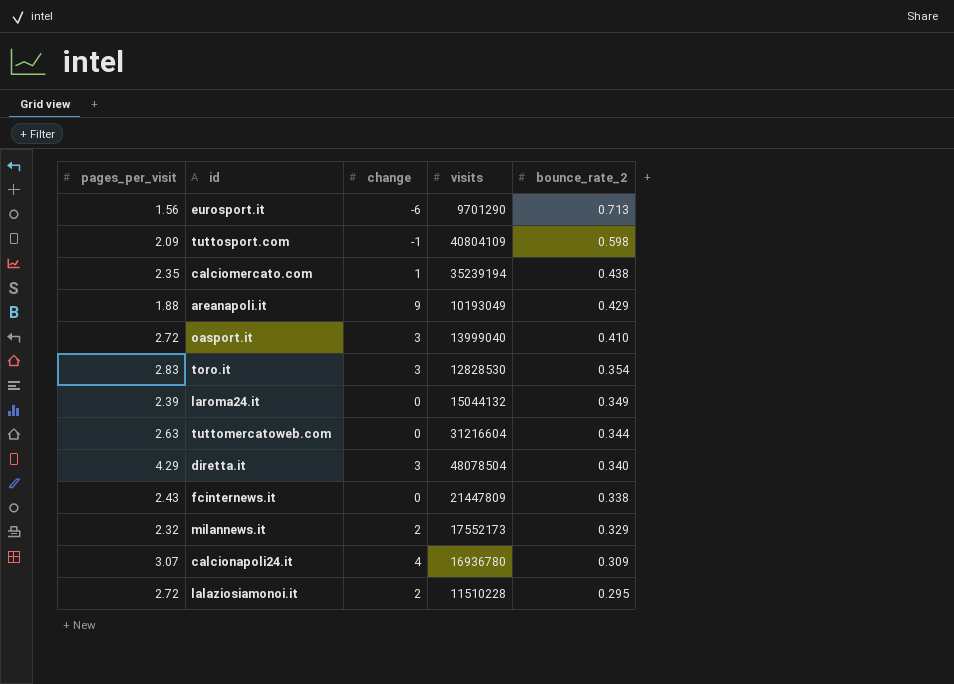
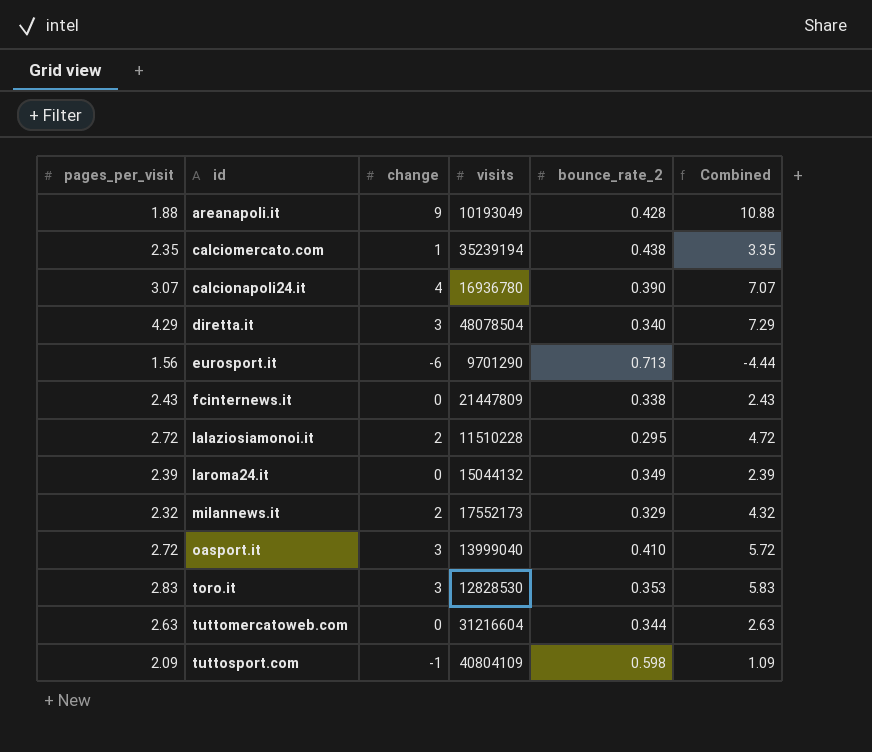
row order: bounce_rate_2 descending -> id ascending
column Combined | formula: none -> [pages_per_visit] + [change]
areanapoli.it | bounce_rate_2: 0.429 -> 0.428
calcionapoli24.it | bounce_rate_2: 0.309 -> 0.390
toro.it | bounce_rate_2: 0.354 -> 0.353

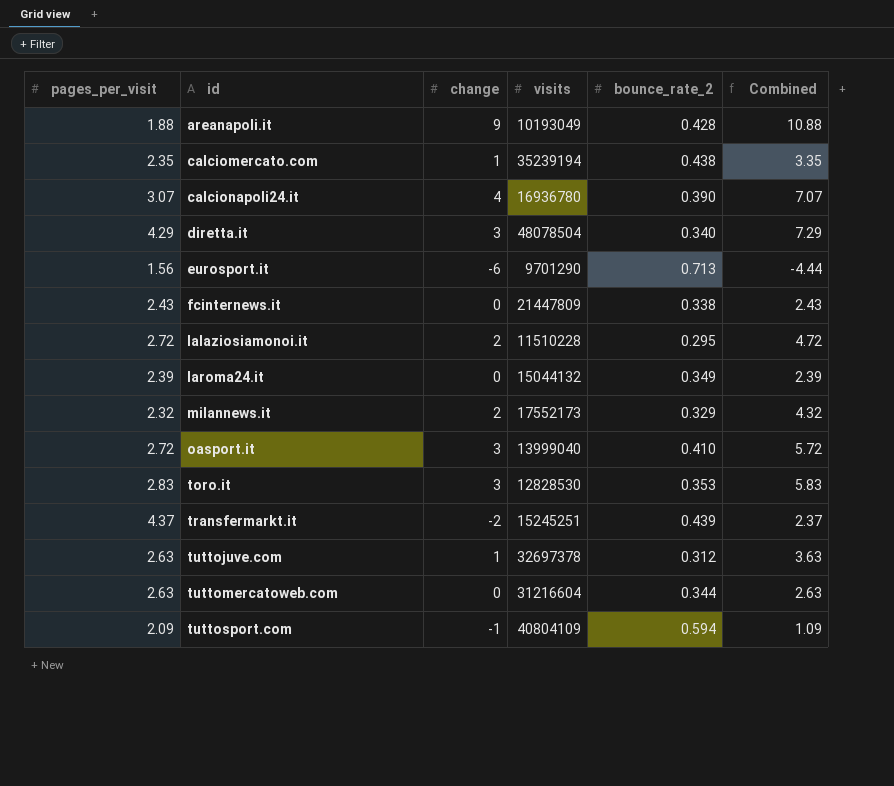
row transfermarkt.it: none -> 4.37 | -2 | 15245251 | 0.439 | 2.37
row tuttojuve.com: none -> 2.63 | 1 | 32697378 | 0.312 | 3.63
tuttosport.com | bounce_rate_2: 0.598 -> 0.594

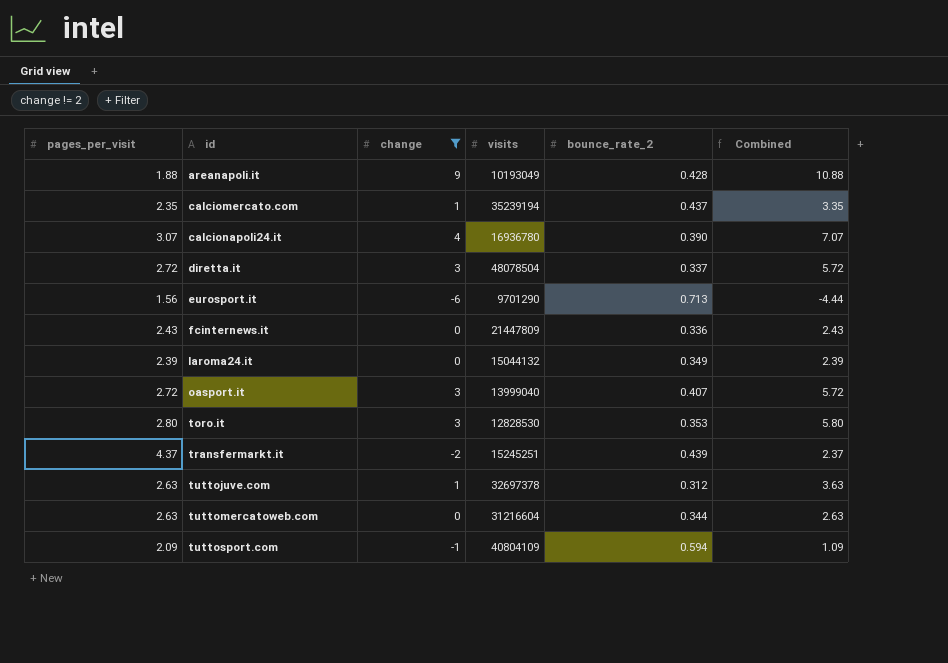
filter: none -> change != 2
calciomercato.com | bounce_rate_2: 0.438 -> 0.437
diretta.it | pages_per_visit: 4.29 -> 2.72
diretta.it | bounce_rate_2: 0.340 -> 0.337
diretta.it | Combined: 7.29 -> 5.72
fcinternews.it | bounce_rate_2: 0.338 -> 0.336
oasport.it | bounce_rate_2: 0.410 -> 0.407
toro.it | pages_per_visit: 2.83 -> 2.80
toro.it | Combined: 5.83 -> 5.80

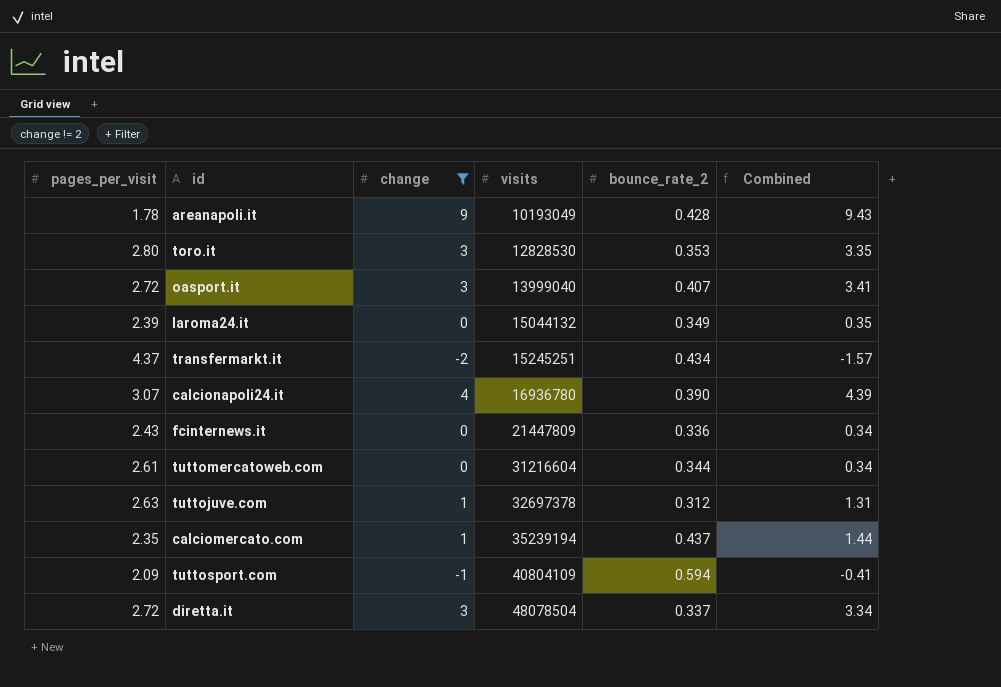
row order: id ascending -> visits ascending
column Combined | formula: [pages_per_visit] + [change] -> [change] + [bounce_rate_2]
row eurosport.it: 1.56 | -6 | 9701290 | 0.713 | -4.44 -> none
areanapoli.it | pages_per_visit: 1.88 -> 1.78
transfermarkt.it | bounce_rate_2: 0.439 -> 0.434
tuttomercatoweb.com | pages_per_visit: 2.63 -> 2.61

